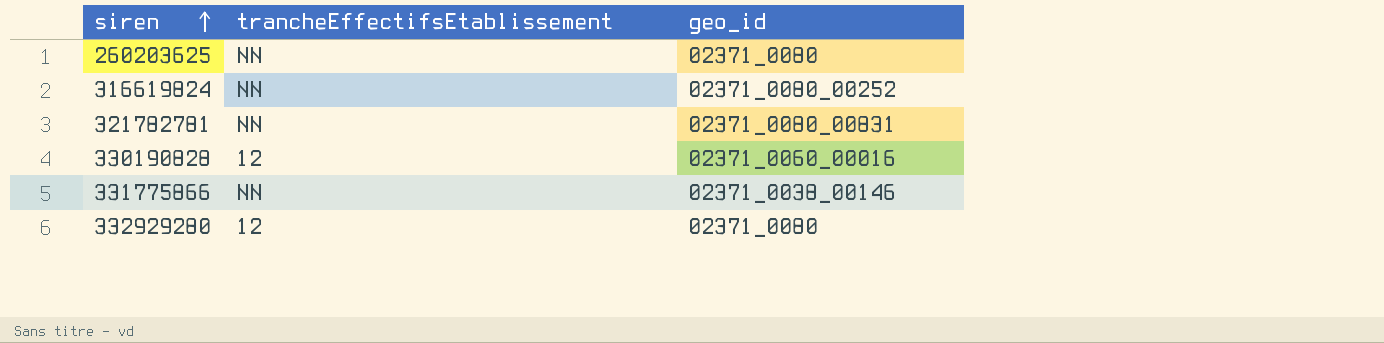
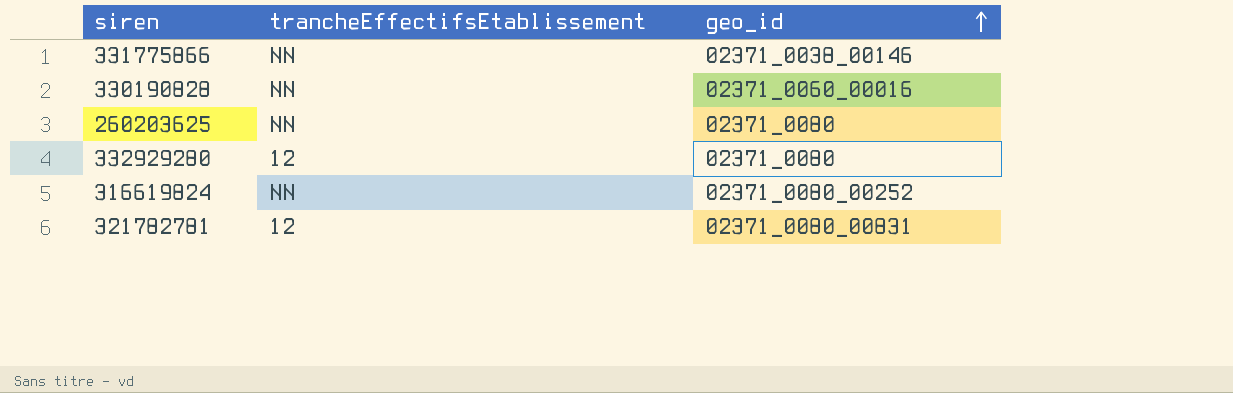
row order: siren ascending -> geo_id ascending
330190828 | trancheEffectifsEtablissement: 12 -> NN
321782781 | trancheEffectifsEtablissement: NN -> 12

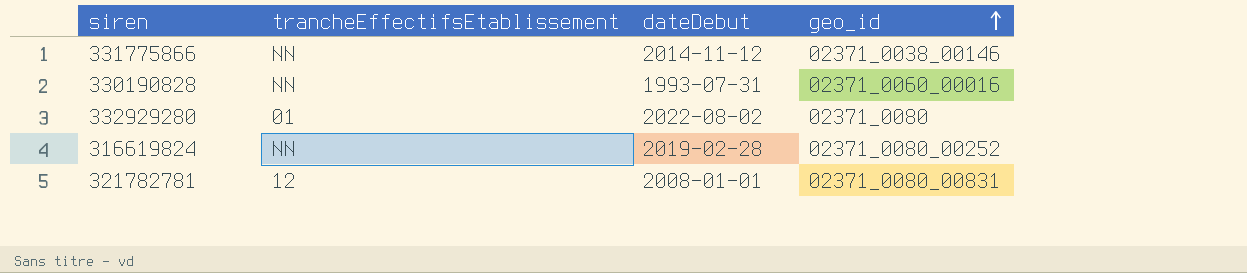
column dateDebut | position: none -> 3
row 260203625: NN | 02371_0080 -> none
332929280 | trancheEffectifsEtablissement: 12 -> 01

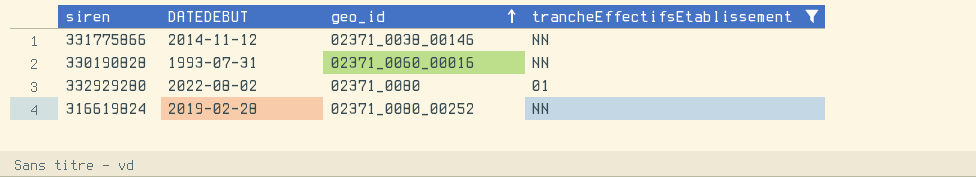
filter: none -> trancheEffectifsEtablissement != 12
column name: dateDebut -> DATEDEBUT
column trancheEffectifsEtablissement | position: 2 -> 4

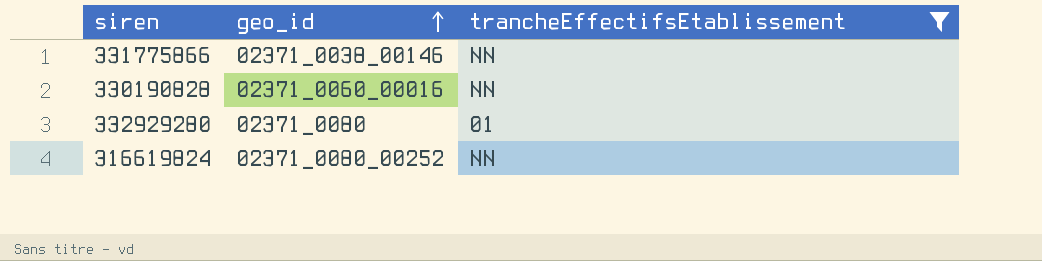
column DATEDEBUT | position: 2 -> none

